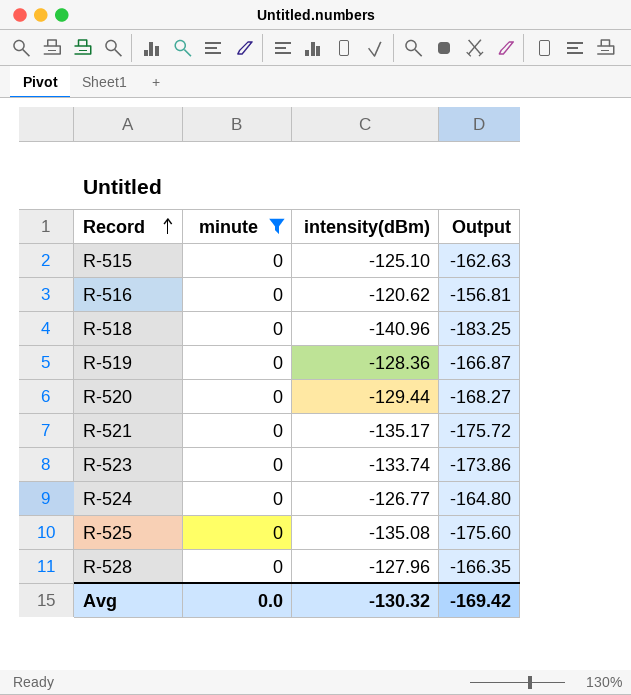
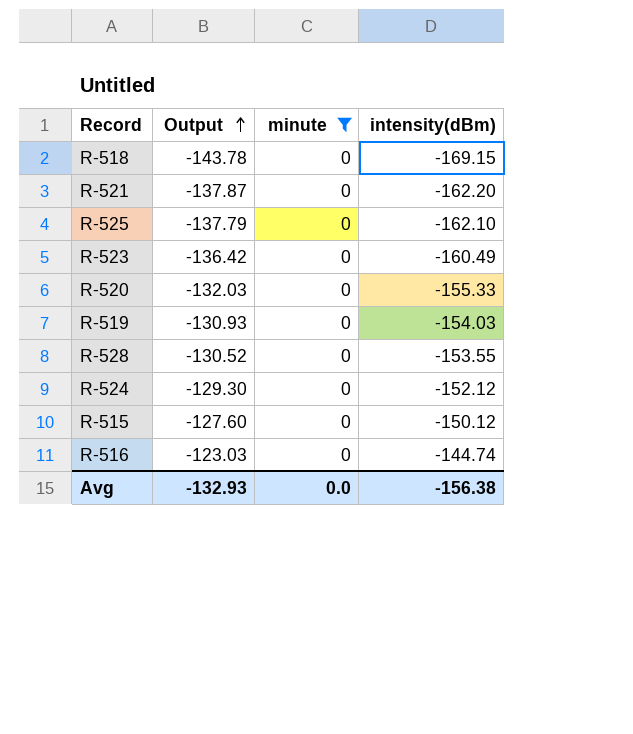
row order: Record ascending -> Output ascending
column Output | formula: [intensity(dBm)] * 1.3 -> [intensity(dBm)] * 0.85
column Output | position: 4 -> 2
R-518 | intensity(dBm): -140.96 -> -169.15
R-521 | intensity(dBm): -135.17 -> -162.20
R-525 | intensity(dBm): -135.08 -> -162.10
R-523 | intensity(dBm): -133.74 -> -160.49
R-520 | intensity(dBm): -129.44 -> -155.33
R-519 | intensity(dBm): -128.36 -> -154.03
R-528 | intensity(dBm): -127.96 -> -153.55
R-524 | intensity(dBm): -126.77 -> -152.12
R-515 | intensity(dBm): -125.10 -> -150.12
R-516 | intensity(dBm): -120.62 -> -144.74
Avg | Output: -169.42 -> -132.93
Avg | intensity(dBm): -130.32 -> -156.38

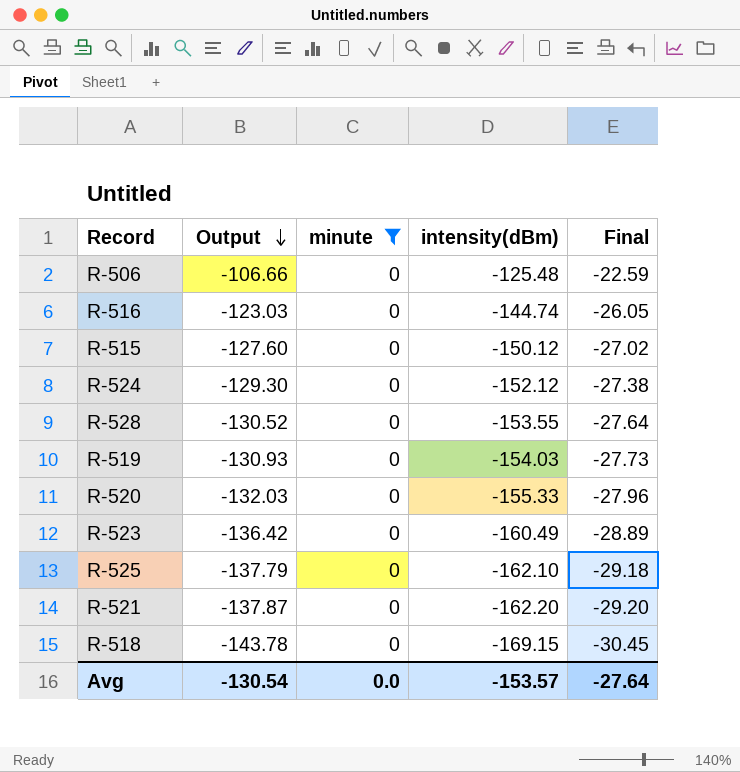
row order: Output ascending -> Output descending
column Final | formula: none -> [intensity(dBm)] * 0.18
row R-506: none -> -106.66 | 0 | -125.48 | -22.59
Avg | Output: -132.93 -> -130.54
Avg | intensity(dBm): -156.38 -> -153.57

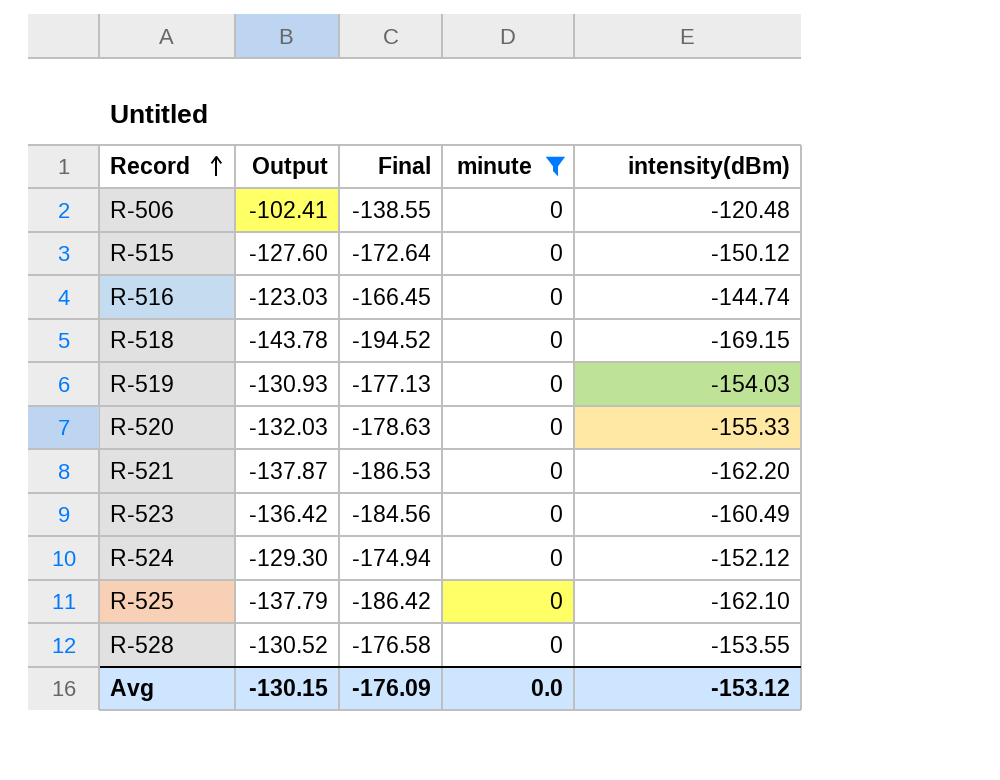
row order: Output descending -> Record ascending
column Final | formula: [intensity(dBm)] * 0.18 -> [intensity(dBm)] * 1.15
column Final | position: 5 -> 3
R-506 | Output: -106.66 -> -102.41
R-506 | intensity(dBm): -125.48 -> -120.48
Avg | Output: -130.54 -> -130.15
Avg | Final: -27.64 -> -176.09
Avg | intensity(dBm): -153.57 -> -153.12

